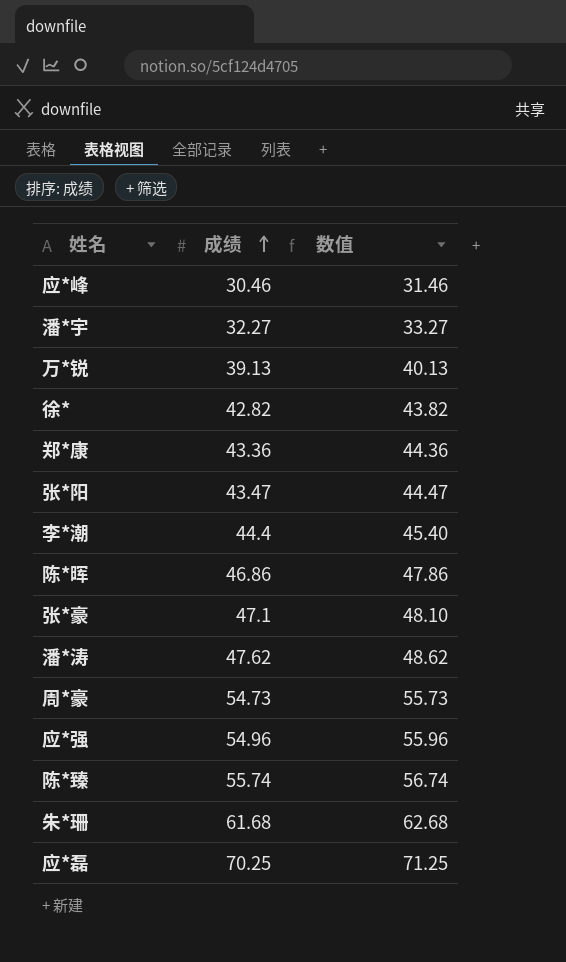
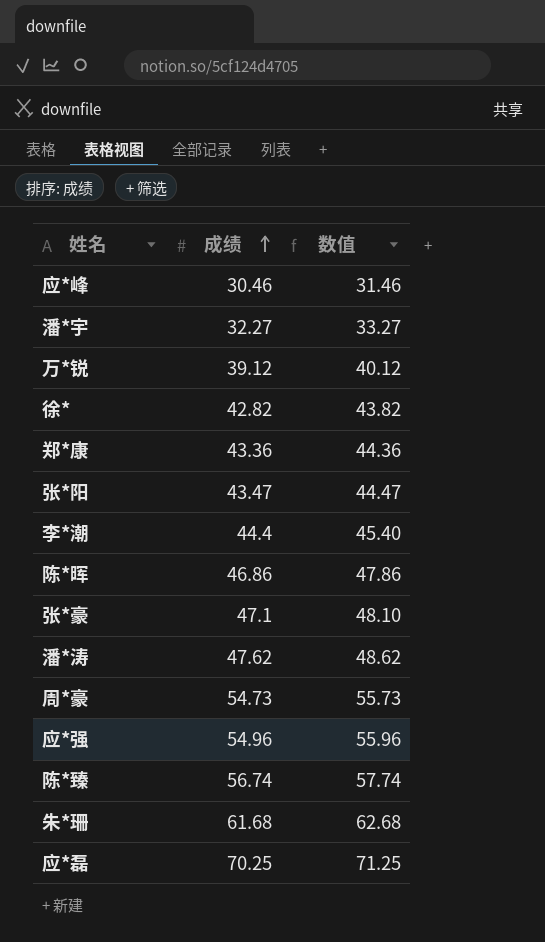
万*锐 | 成绩: 39.13 -> 39.12
万*锐 | 数值: 40.13 -> 40.12
陈*臻 | 成绩: 55.74 -> 56.74
陈*臻 | 数值: 56.74 -> 57.74

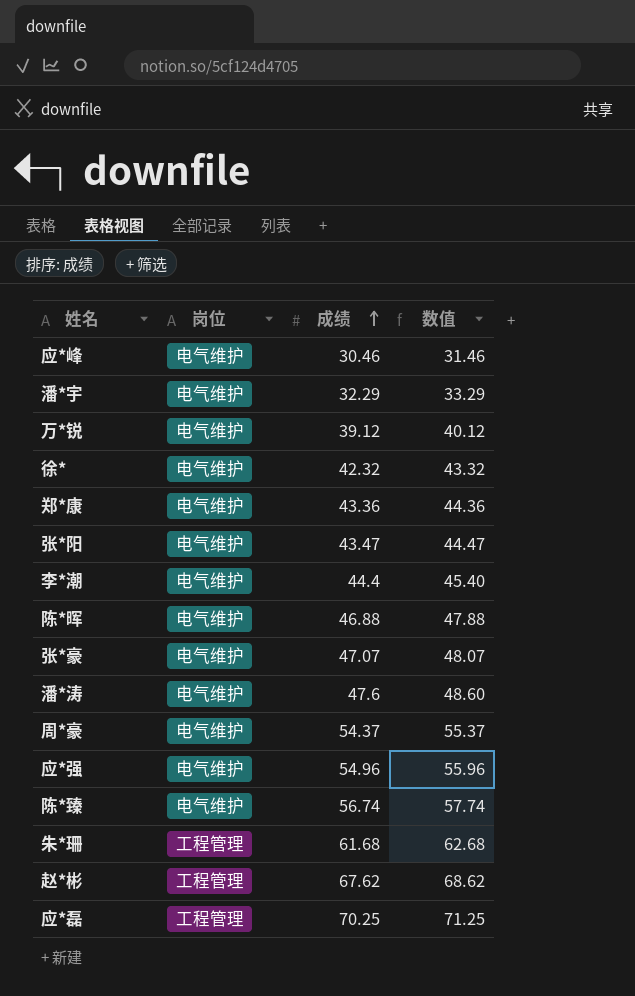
column 岗位 | position: none -> 2
潘*宇 | 成绩: 32.27 -> 32.29
潘*宇 | 数值: 33.27 -> 33.29
徐* | 成绩: 42.82 -> 42.32
徐* | 数值: 43.82 -> 43.32
陈*晖 | 成绩: 46.86 -> 46.88
陈*晖 | 数值: 47.86 -> 47.88
张*豪 | 成绩: 47.1 -> 47.07
张*豪 | 数值: 48.10 -> 48.07
潘*涛 | 成绩: 47.62 -> 47.6
潘*涛 | 数值: 48.62 -> 48.60
周*豪 | 成绩: 54.73 -> 54.37
周*豪 | 数值: 55.73 -> 55.37
row 赵*彬: none -> 工程管理 | 67.62 | 68.62

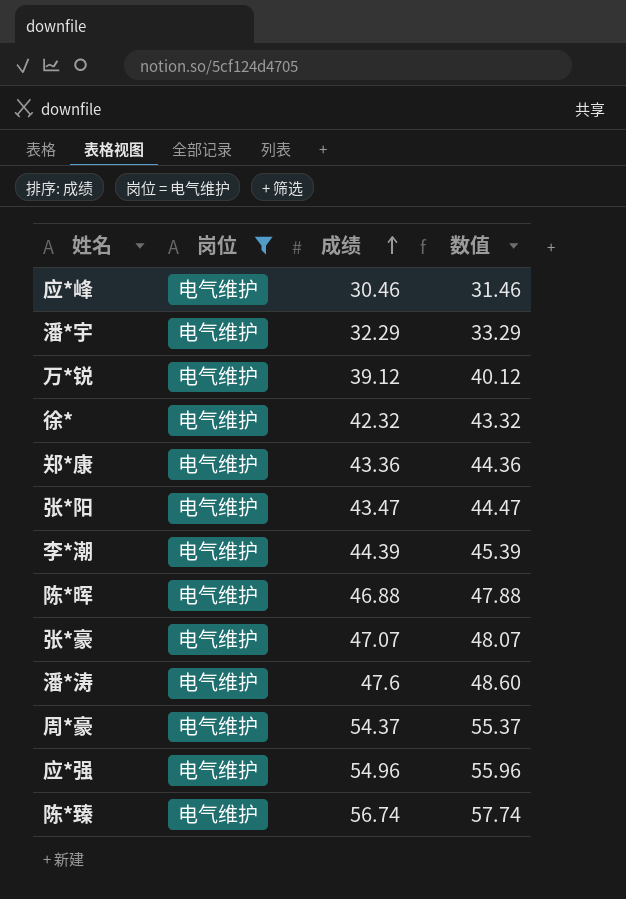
filter: none -> 岗位 = 电气维护
李*潮 | 成绩: 44.4 -> 44.39
李*潮 | 数值: 45.40 -> 45.39

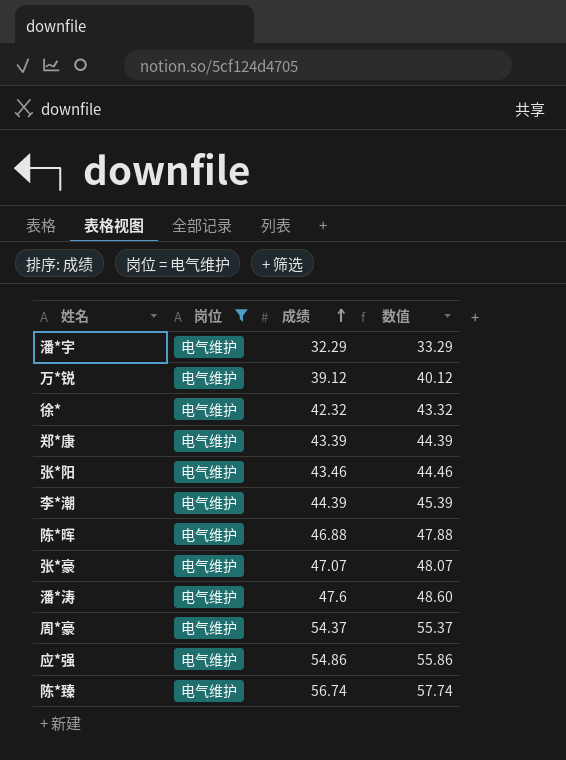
row 应*峰: 电气维护 | 30.46 | 31.46 -> none
郑*康 | 成绩: 43.36 -> 43.39
郑*康 | 数值: 44.36 -> 44.39
张*阳 | 成绩: 43.47 -> 43.46
张*阳 | 数值: 44.47 -> 44.46
应*强 | 成绩: 54.96 -> 54.86
应*强 | 数值: 55.96 -> 55.86

